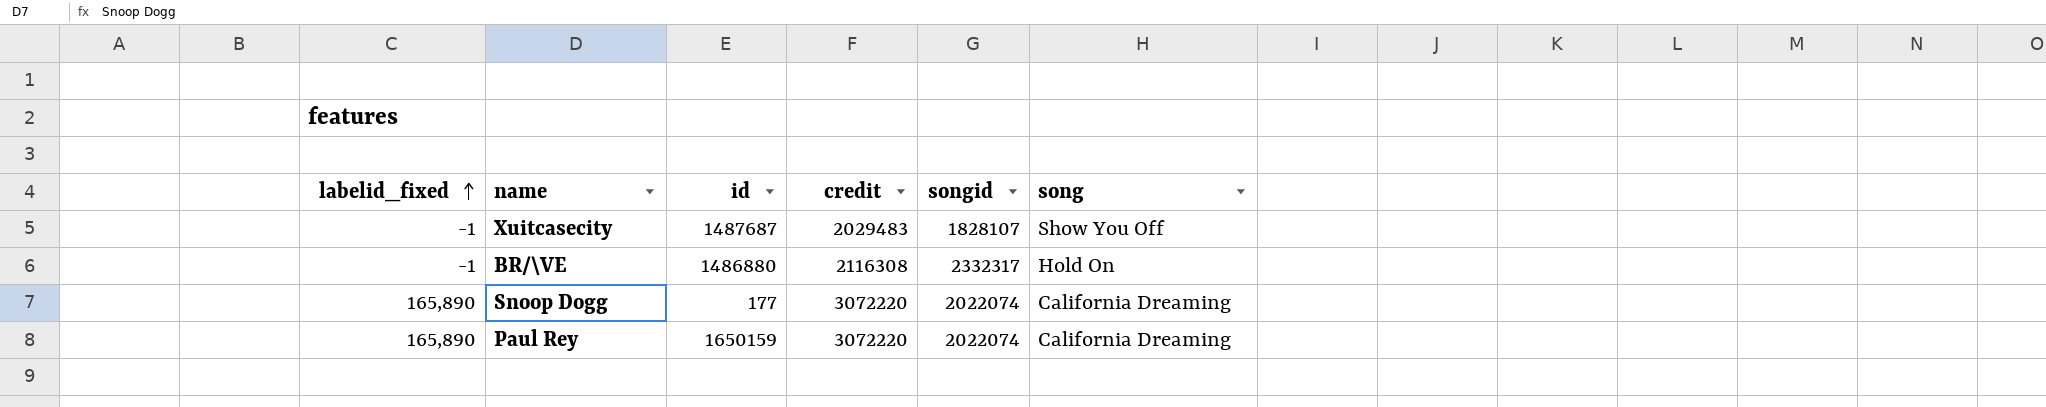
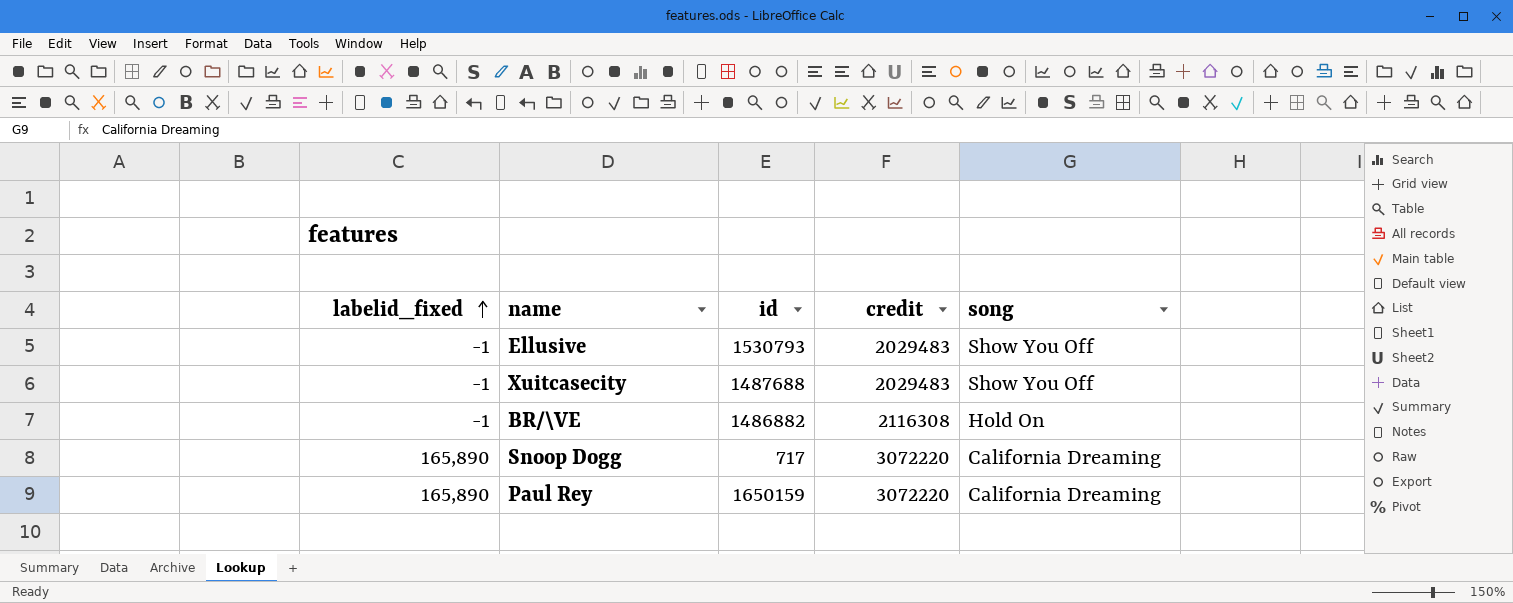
column songid | position: 5 -> none
row Ellusive: none -> -1 | 1530793 | 2029483 | Show You Off
Xuitcasecity | id: 1487687 -> 1487688
BR/\VE | id: 1486880 -> 1486882
Snoop Dogg | id: 177 -> 717

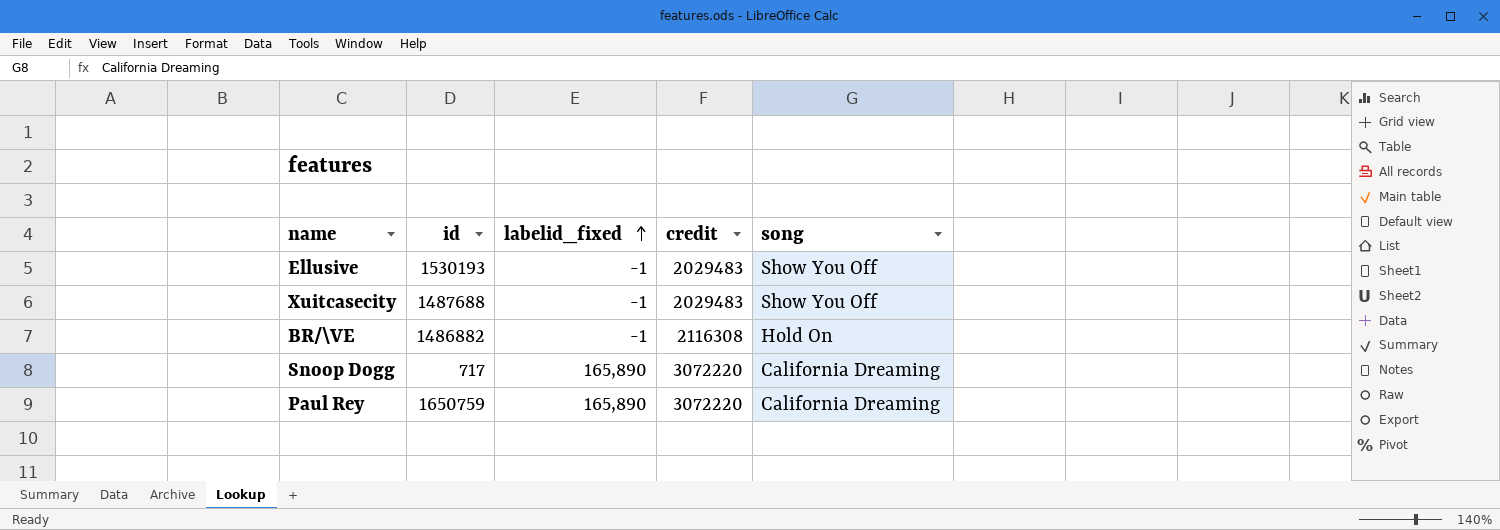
column labelid_fixed | position: 1 -> 3
Ellusive | id: 1530793 -> 1530193
Paul Rey | id: 1650159 -> 1650759

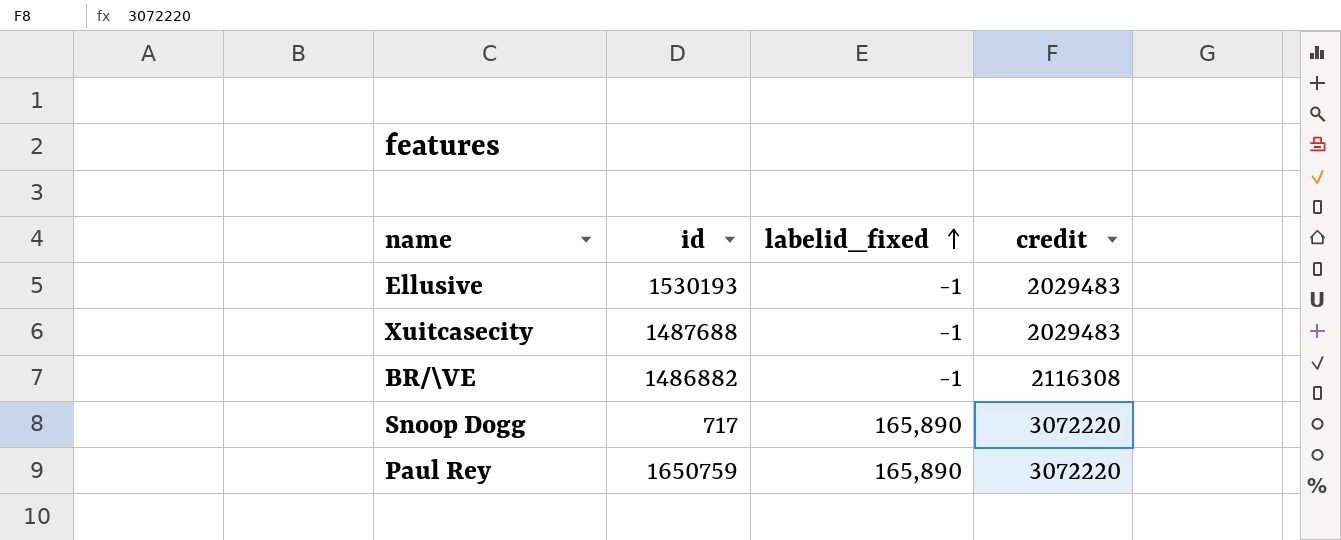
column song | position: 5 -> none

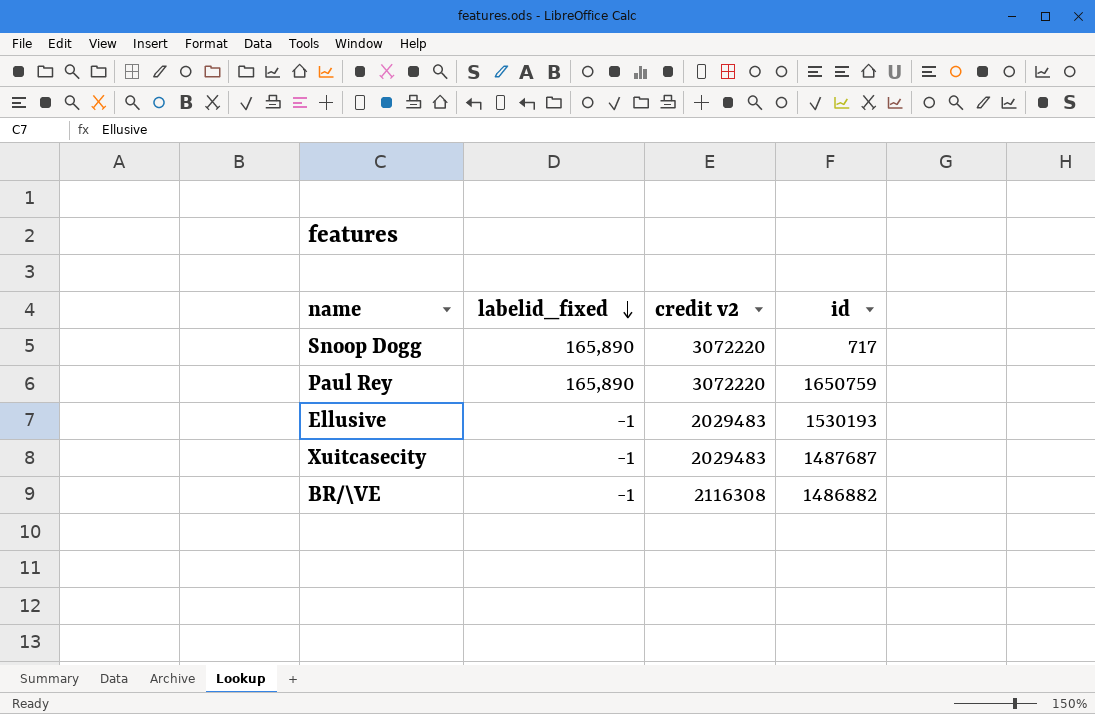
row order: labelid_fixed ascending -> labelid_fixed descending
column name: credit -> credit v2
column id | position: 2 -> 4
Xuitcasecity | id: 1487688 -> 1487687

